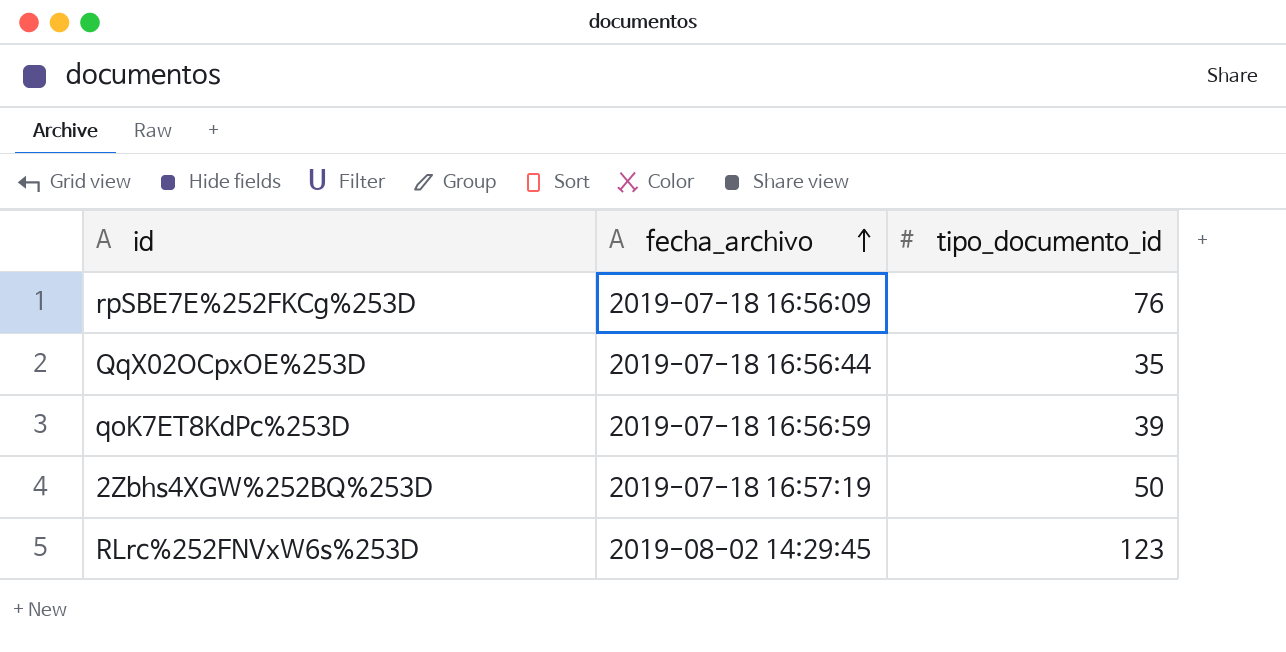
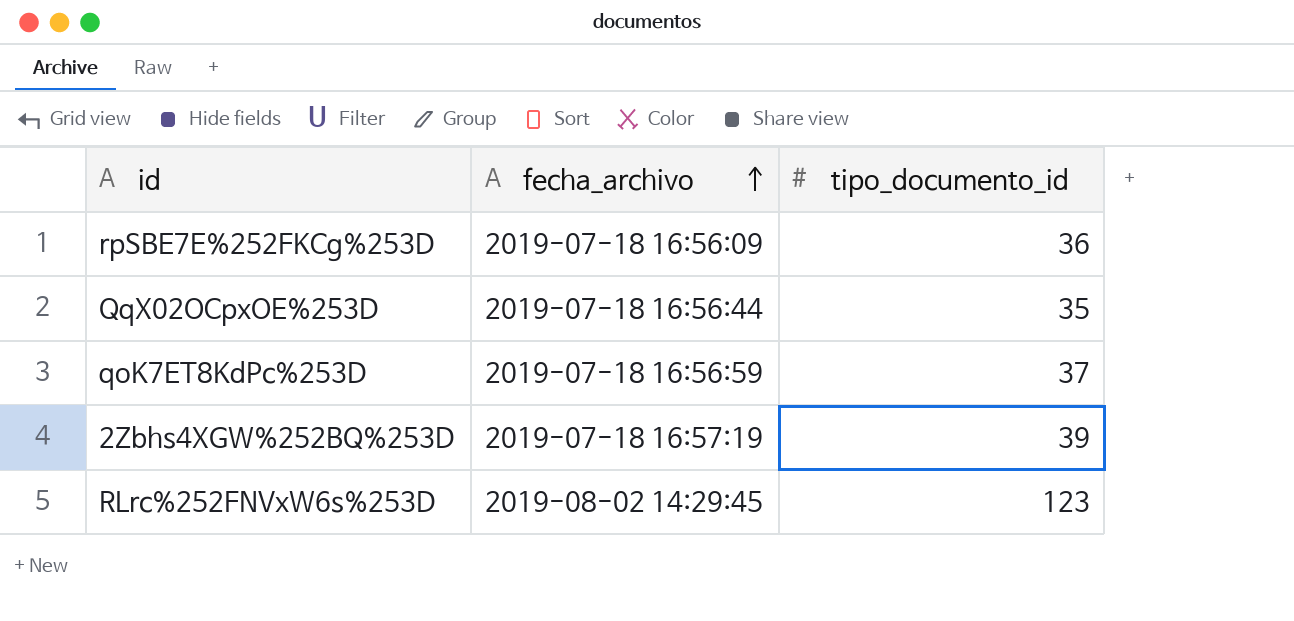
rpSBE7E%252FKCg%253D | tipo_documento_id: 76 -> 36
qoK7ET8KdPc%253D | tipo_documento_id: 39 -> 37
2Zbhs4XGW%252BQ%253D | tipo_documento_id: 50 -> 39

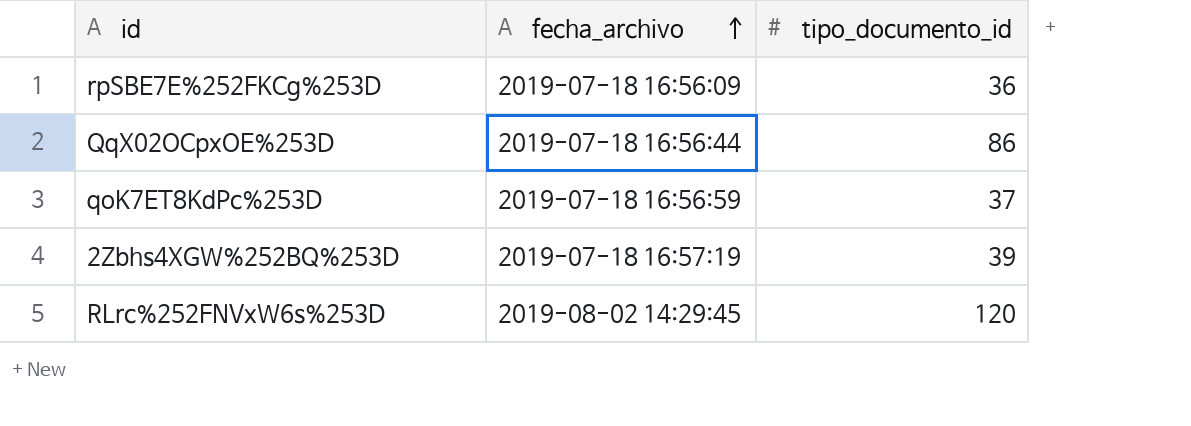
QqX02OCpxOE%253D | tipo_documento_id: 35 -> 86
RLrc%252FNVxW6s%253D | tipo_documento_id: 123 -> 120

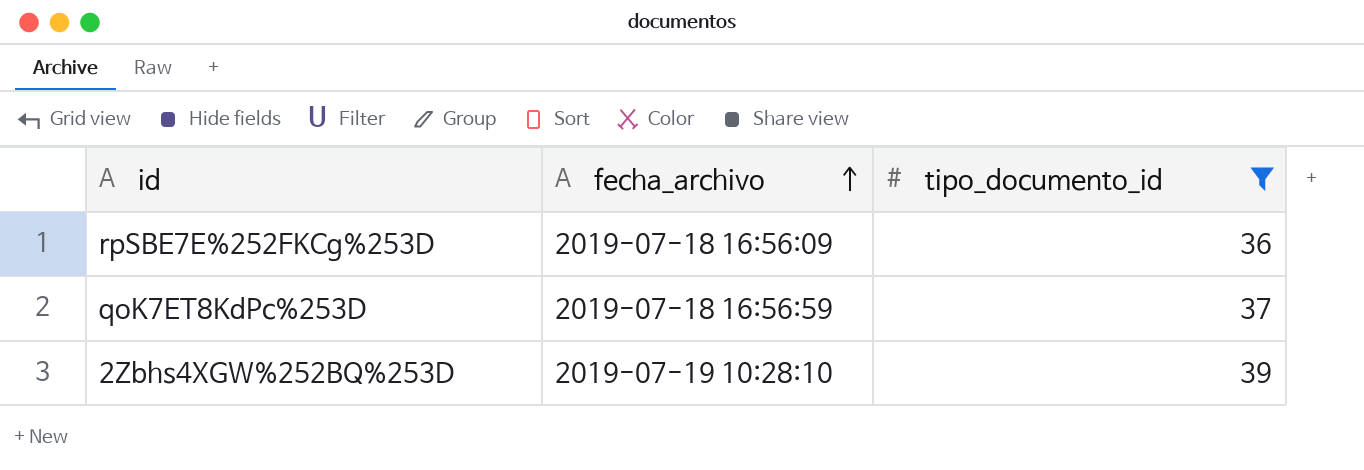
filter: none -> tipo_documento_id <= 39
2Zbhs4XGW%252BQ%253D | fecha_archivo: 2019-07-18 16:57:19 -> 2019-07-19 10:28:10

